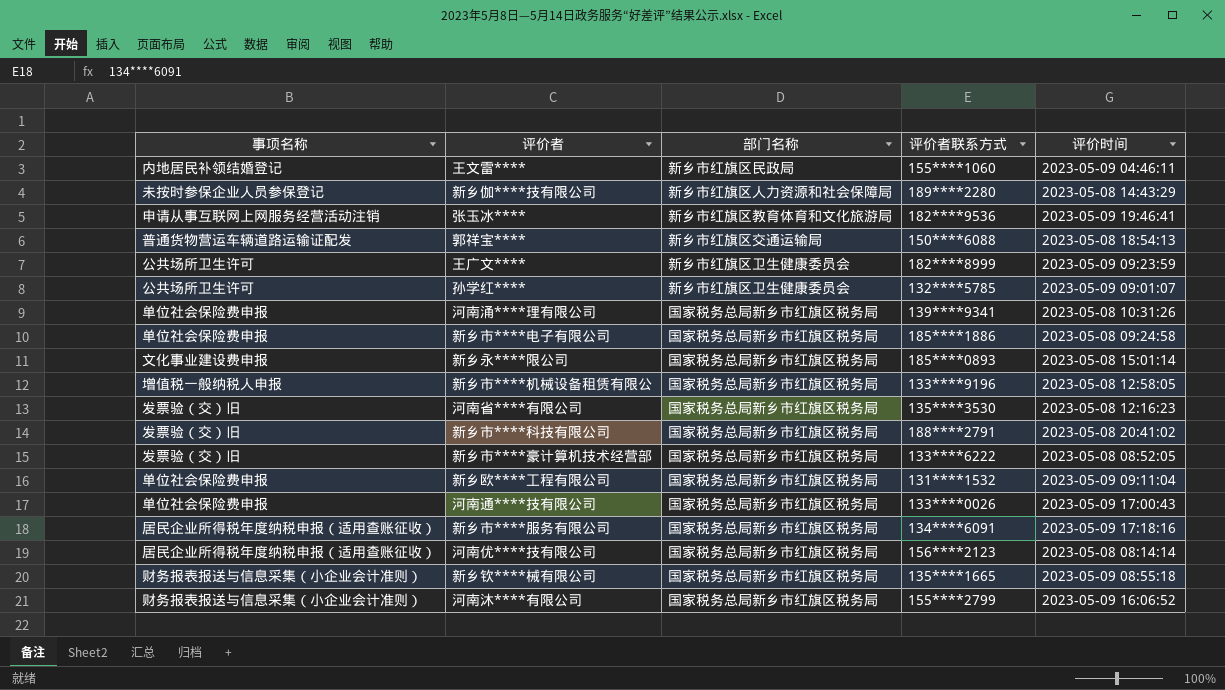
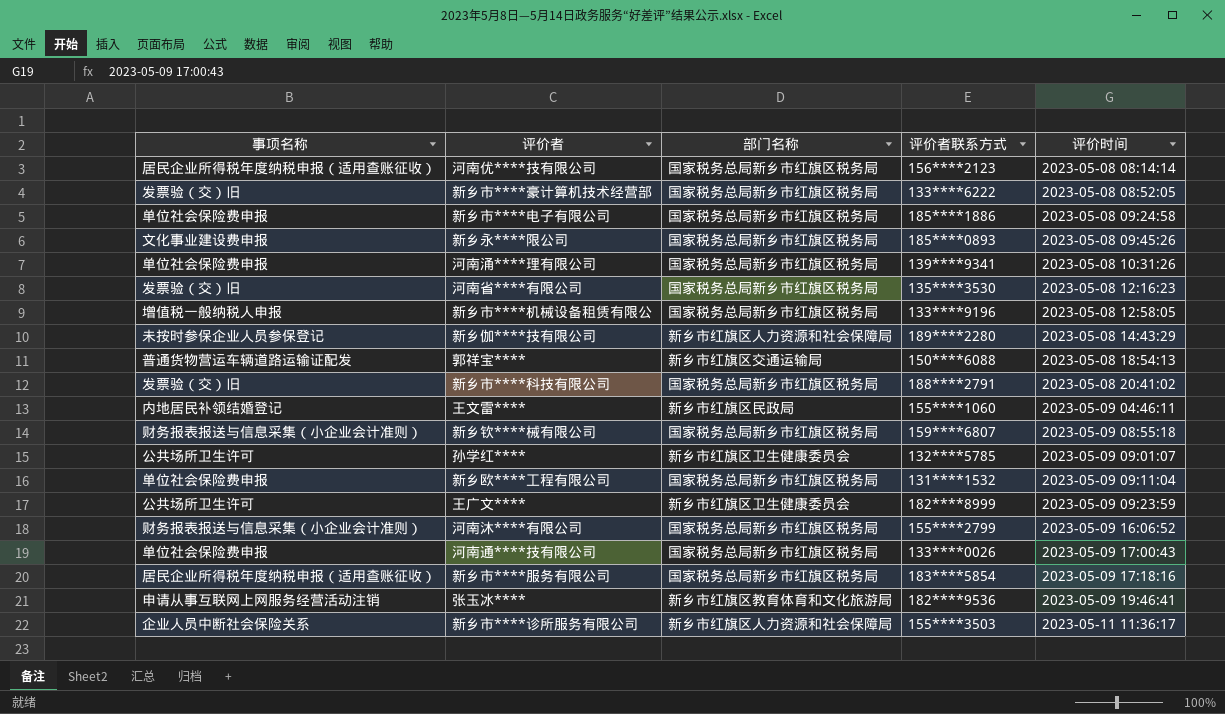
row order: none -> 评价时间 ascending
新乡永****限公司 | 评价时间: 2023-05-08 15:01:14 -> 2023-05-08 09:45:26
新乡钦****械有限公司 | 评价者联系方式: 135****1665 -> 159****6807
新乡市****服务有限公司 | 评价者联系方式: 134****6091 -> 183****5854
row 新乡市****诊所服务有限公司: none -> 企业人员中断社会保险关系 | 新乡市红旗区人力资源和社会保障局 | 155****3503 | 2023-05-11 11:36:17

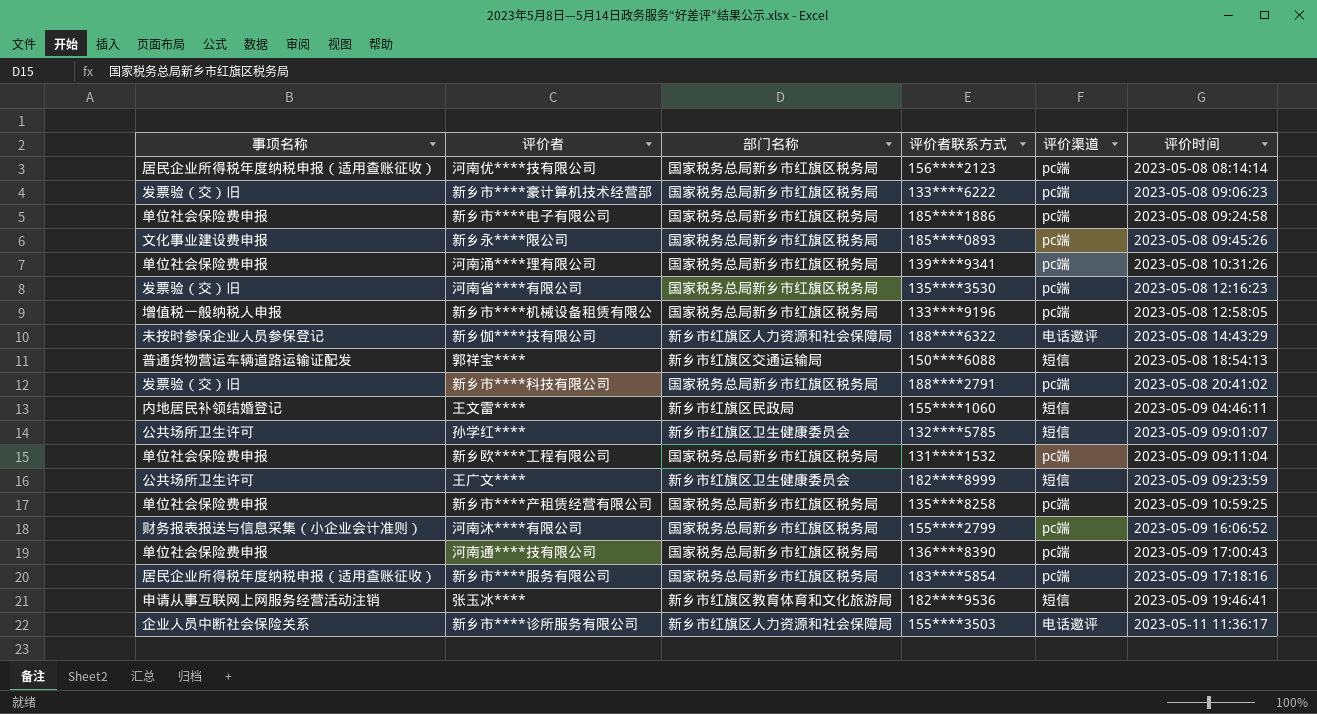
column 评价渠道 | position: none -> 5
row 新乡钦****械有限公司: 财务报表报送与信息采集（小企业会计准则） | 国家税务总局新乡市红旗区税务局 | 159****6807 | 2023-05-09 08:55:18 -> none
新乡市****豪计算机技术经营部 | 评价时间: 2023-05-08 08:52:05 -> 2023-05-08 09:06:23
新乡伽****技有限公司 | 评价者联系方式: 189****2280 -> 188****6322
row 新乡市****产租赁经营有限公司: none -> 单位社会保险费申报 | 国家税务总局新乡市红旗区税务局 | 135****8258 | pc端 | 2023-05-09 10:59:25
河南通****技有限公司 | 评价者联系方式: 133****0026 -> 136****8390

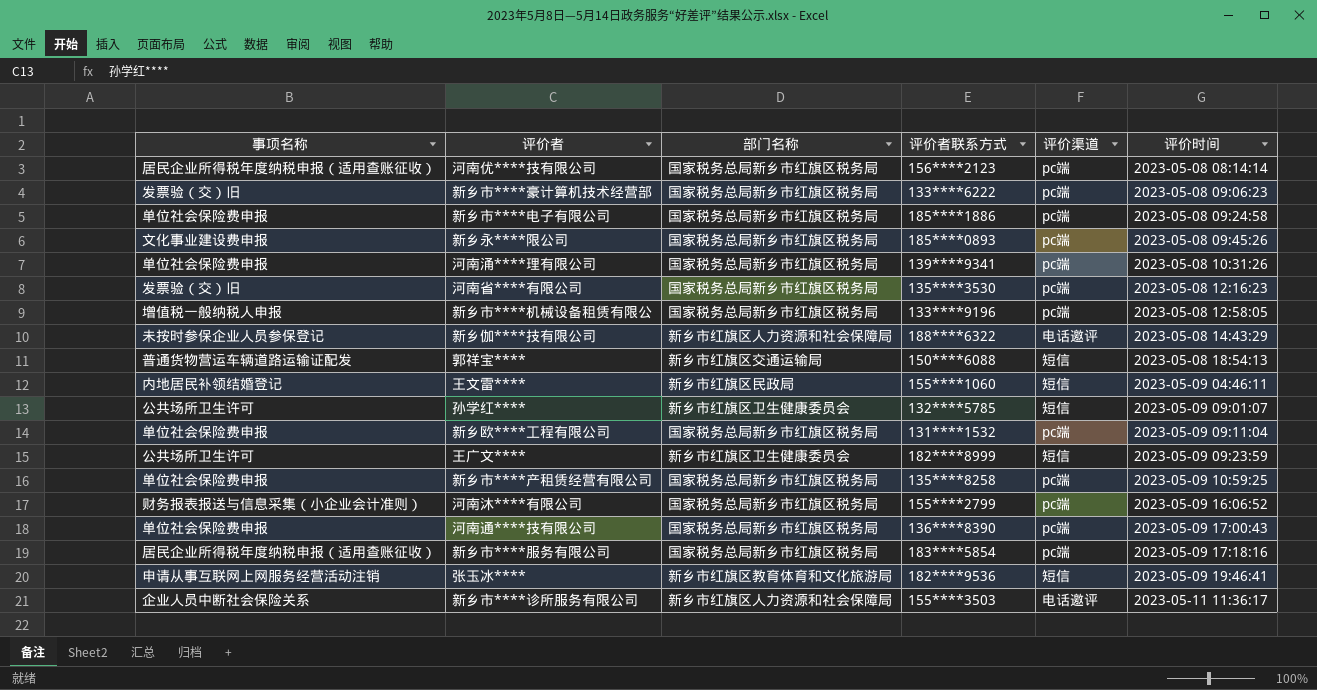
row 新乡市****科技有限公司: 发票验（交）旧 | 国家税务总局新乡市红旗区税务局 | 188****2791 | pc端 | 2023-05-08 20:41:02 -> none

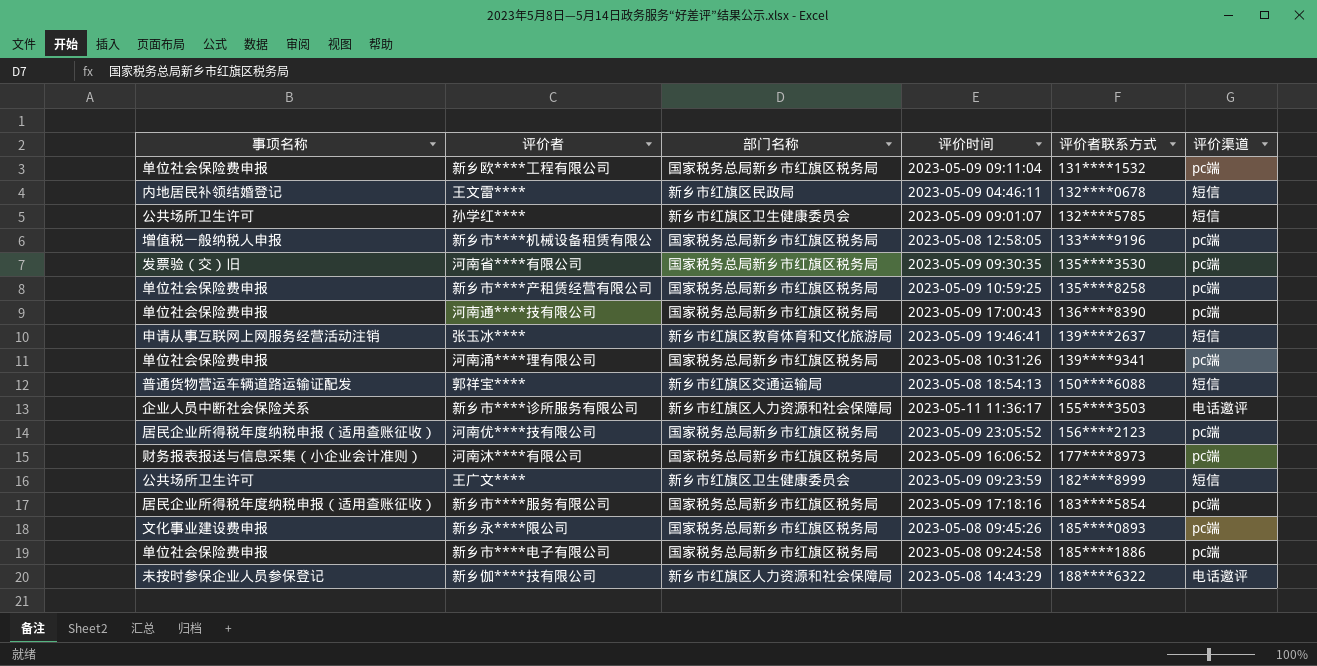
row order: 评价时间 ascending -> 评价者联系方式 ascending
column 评价时间 | position: 6 -> 4
row 新乡市****豪计算机技术经营部: 发票验（交）旧 | 国家税务总局新乡市红旗区税务局 | 133****6222 | pc端 | 2023-05-08 09:06:23 -> none
王文雷**** | 评价者联系方式: 155****1060 -> 132****0678
河南省****有限公司 | 评价时间: 2023-05-08 12:16:23 -> 2023-05-09 09:30:35
张玉冰**** | 评价者联系方式: 182****9536 -> 139****2637
河南优****技有限公司 | 评价时间: 2023-05-08 08:14:14 -> 2023-05-09 23:05:52
河南沐****有限公司 | 评价者联系方式: 155****2799 -> 177****8973

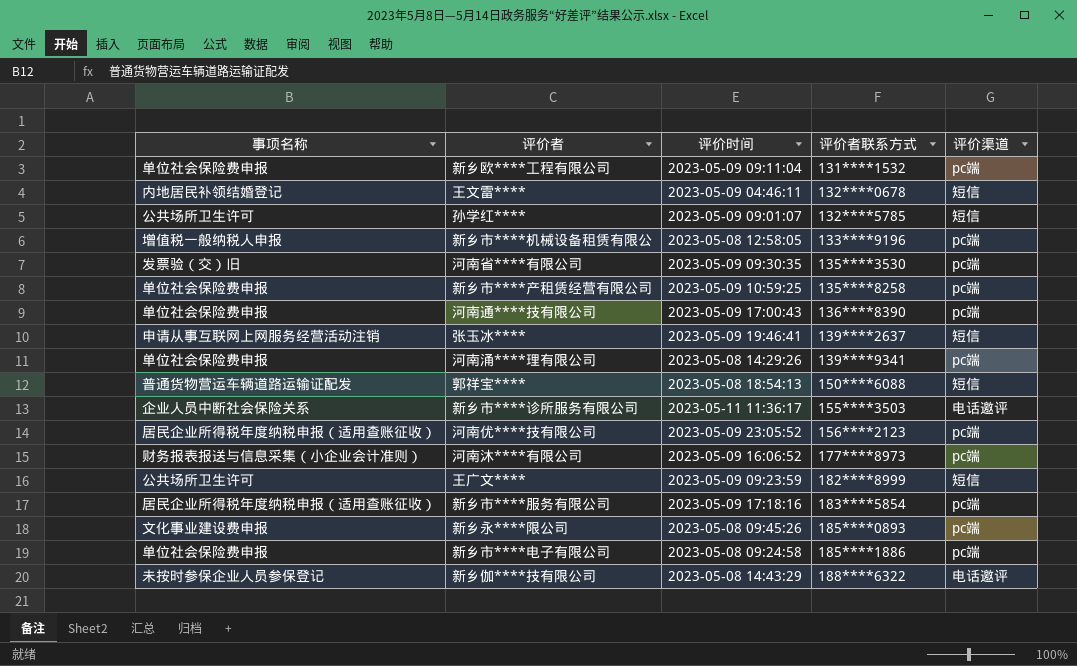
column 部门名称 | position: 3 -> none
河南涌****理有限公司 | 评价时间: 2023-05-08 10:31:26 -> 2023-05-08 14:29:26

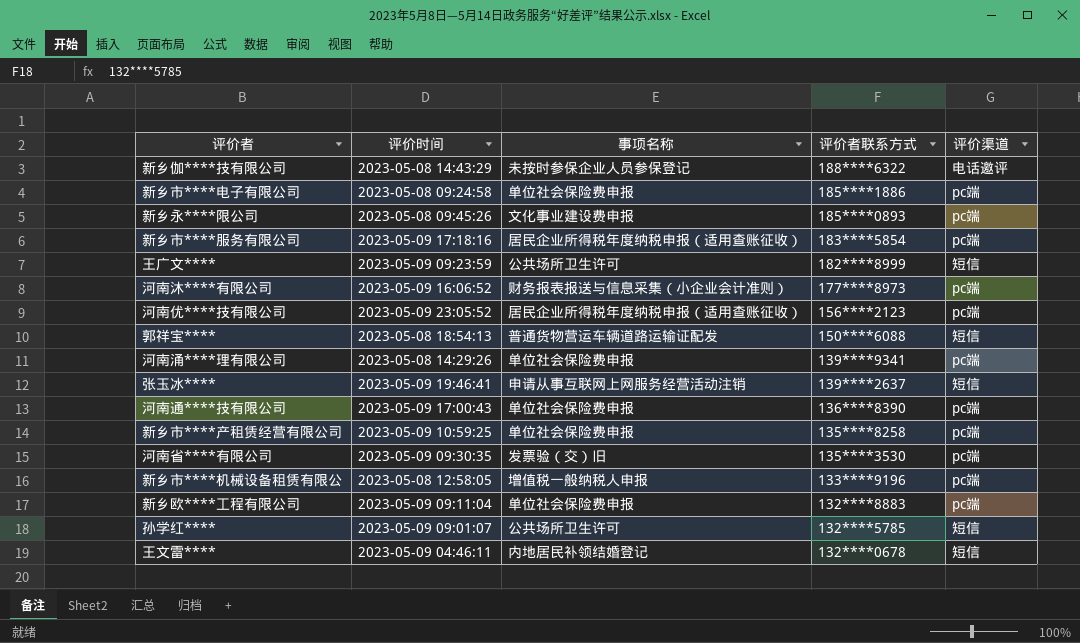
row order: 评价者联系方式 ascending -> 评价者联系方式 descending
column 事项名称 | position: 1 -> 3
row 新乡市****诊所服务有限公司: 企业人员中断社会保险关系 | 2023-05-11 11:36:17 | 155****3503 | 电话邀评 -> none
新乡欧****工程有限公司 | 评价者联系方式: 131****1532 -> 132****8883

